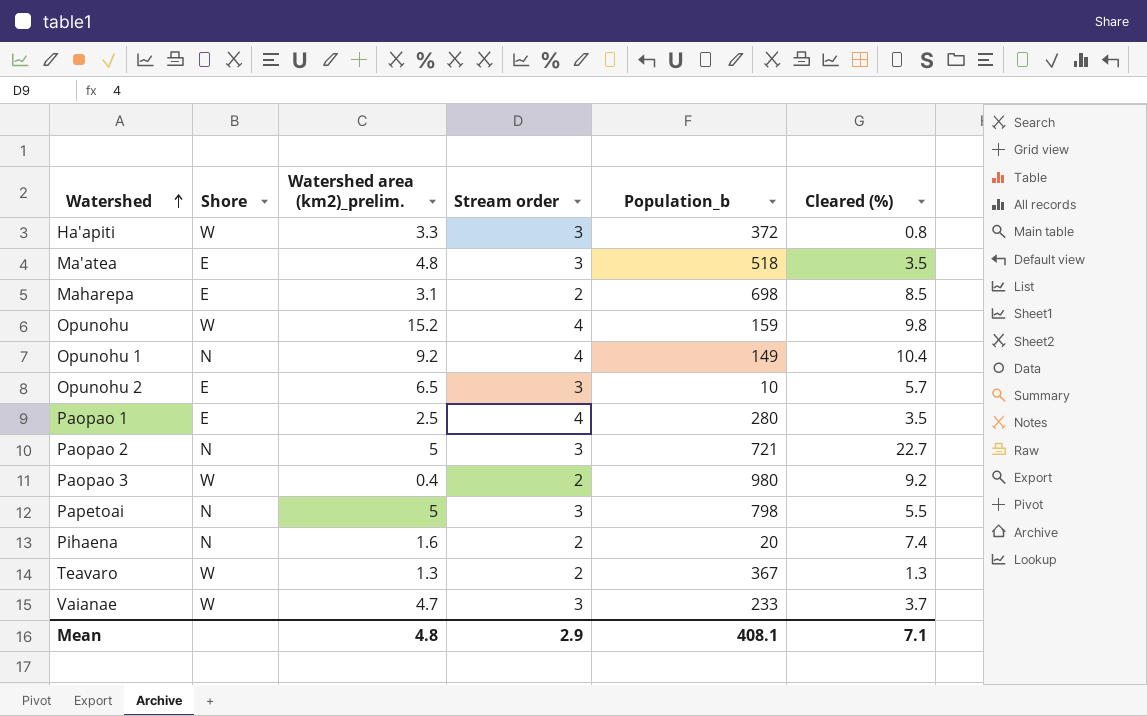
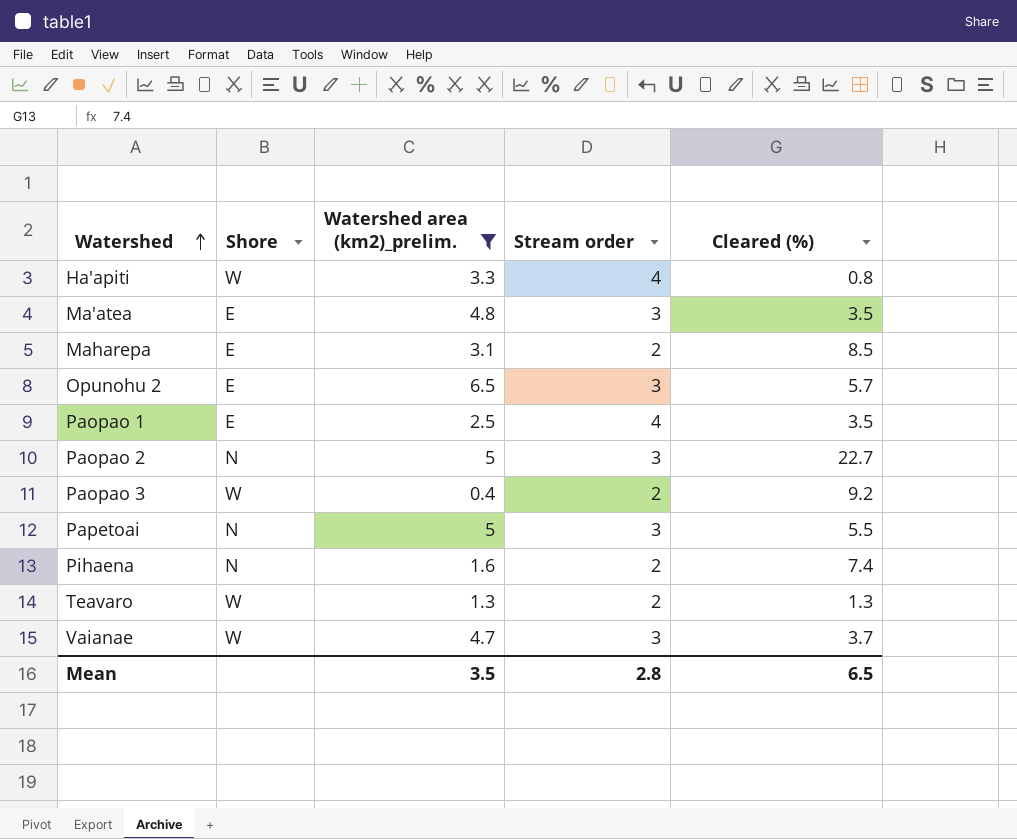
filter: none -> Watershed area (km2)_prelim. <= 6.5
column Population_b | position: 5 -> none
Ha'apiti | Stream order: 3 -> 4
Mean | Watershed area (km2)_prelim.: 4.8 -> 3.5
Mean | Stream order: 2.9 -> 2.8
Mean | Cleared (%): 7.1 -> 6.5

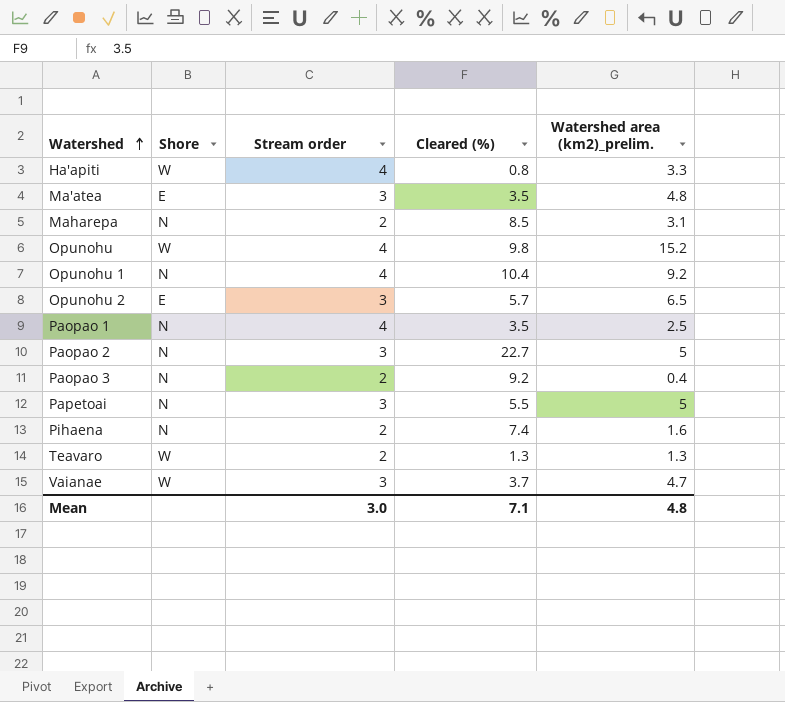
filter: Watershed area (km2)_prelim. <= 6.5 -> none
column Watershed area (km2)_prelim. | position: 3 -> 5
Maharepa | Shore: E -> N
Paopao 1 | Shore: E -> N
Paopao 3 | Shore: W -> N
Mean | Stream order: 2.8 -> 3.0
Mean | Cleared (%): 6.5 -> 7.1
Mean | Watershed area (km2)_prelim.: 3.5 -> 4.8

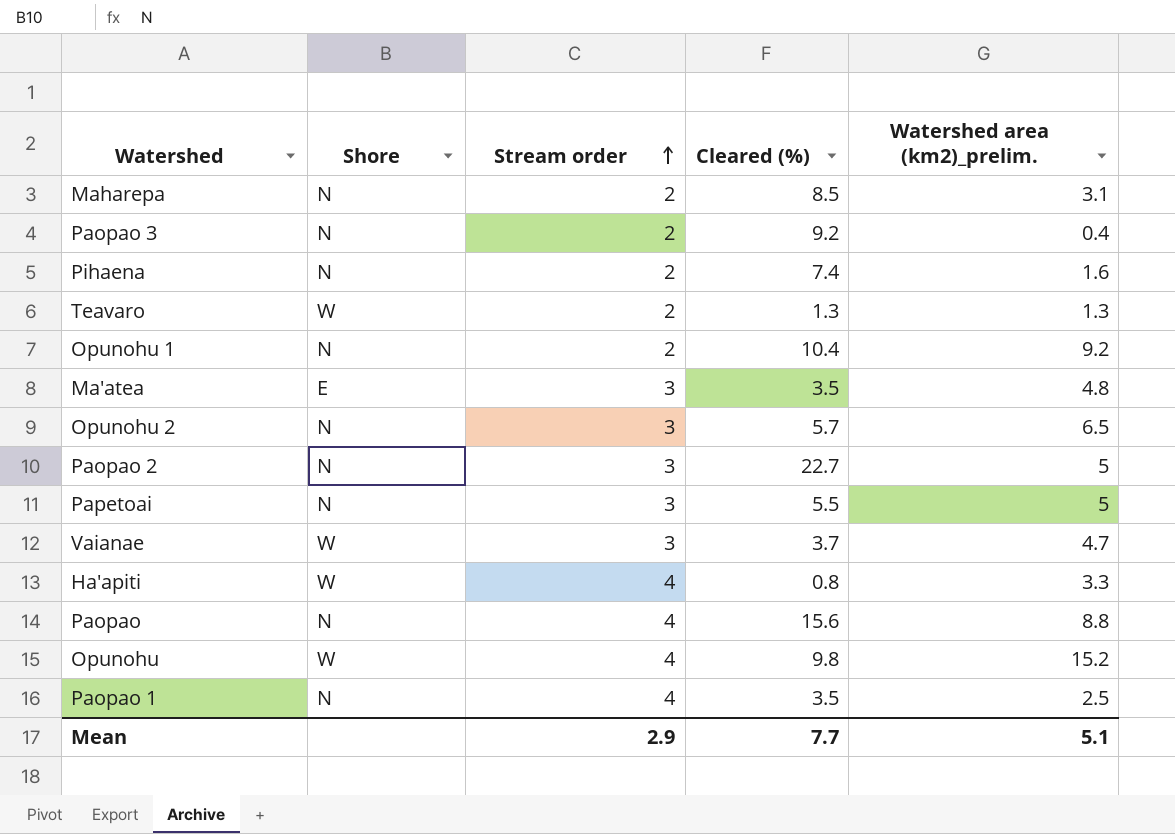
row order: Watershed ascending -> Stream order ascending
Opunohu 1 | Stream order: 4 -> 2
Opunohu 2 | Shore: E -> N
row Paopao: none -> N | 4 | 15.6 | 8.8
Mean | Stream order: 3.0 -> 2.9
Mean | Cleared (%): 7.1 -> 7.7
Mean | Watershed area (km2)_prelim.: 4.8 -> 5.1

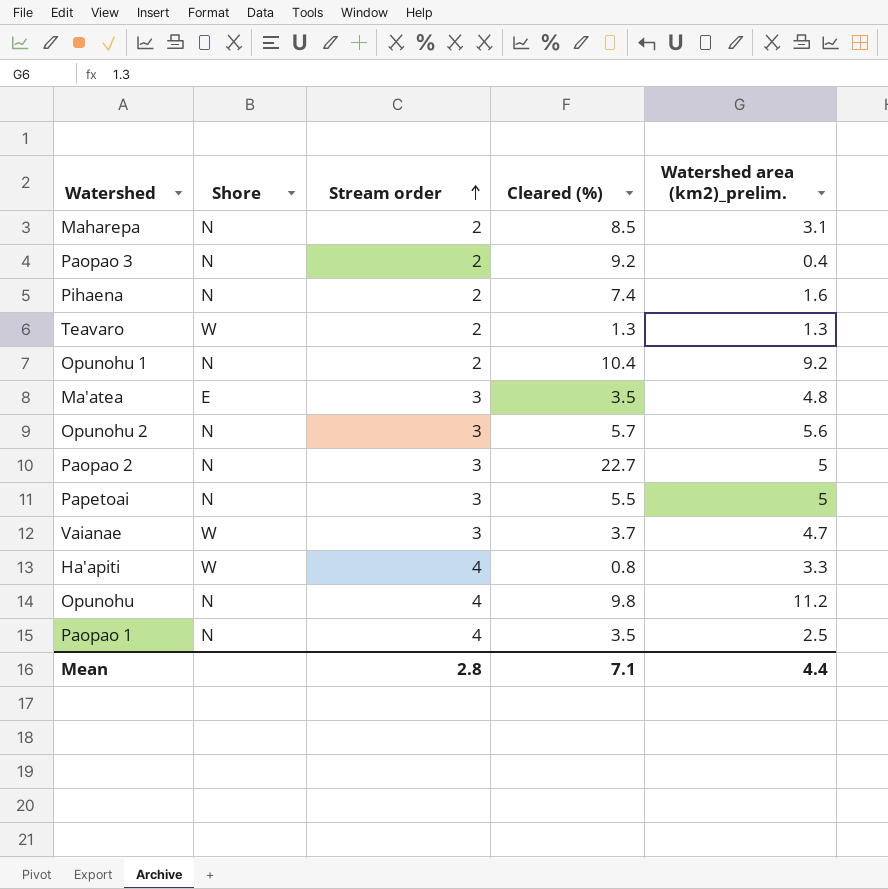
row Paopao: N | 4 | 15.6 | 8.8 -> none
Opunohu 2 | Watershed area (km2)_prelim.: 6.5 -> 5.6
Opunohu | Shore: W -> N
Opunohu | Watershed area (km2)_prelim.: 15.2 -> 11.2
Mean | Stream order: 2.9 -> 2.8
Mean | Cleared (%): 7.7 -> 7.1
Mean | Watershed area (km2)_prelim.: 5.1 -> 4.4

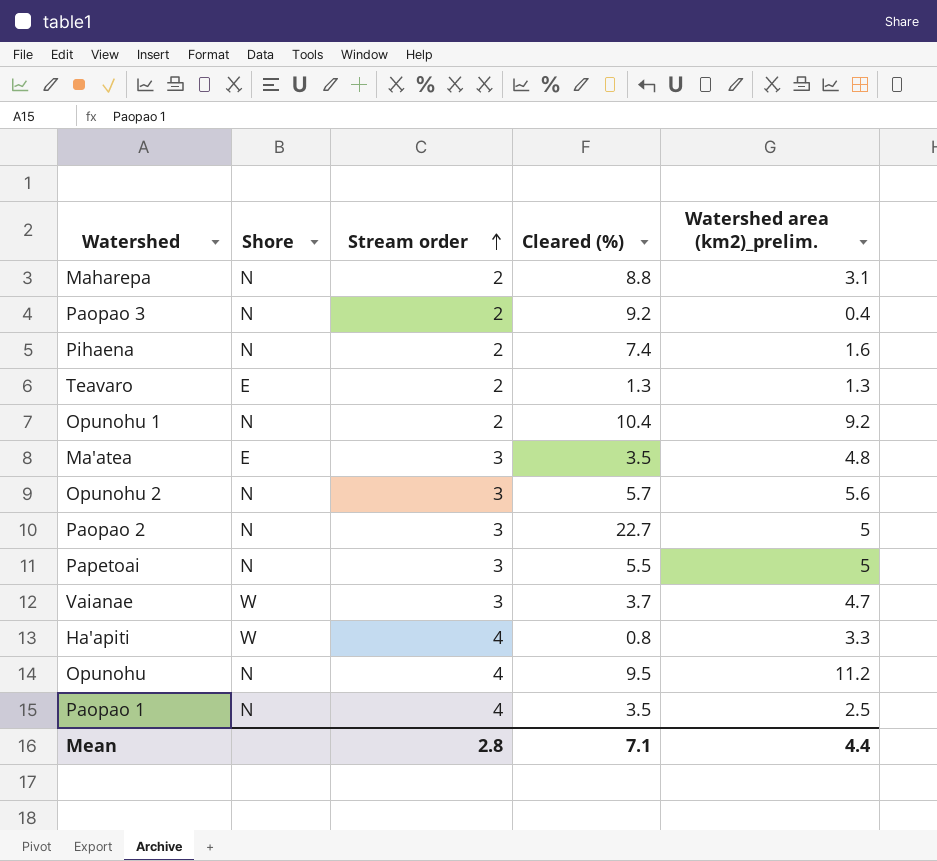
Maharepa | Cleared (%): 8.5 -> 8.8
Teavaro | Shore: W -> E
Opunohu | Cleared (%): 9.8 -> 9.5

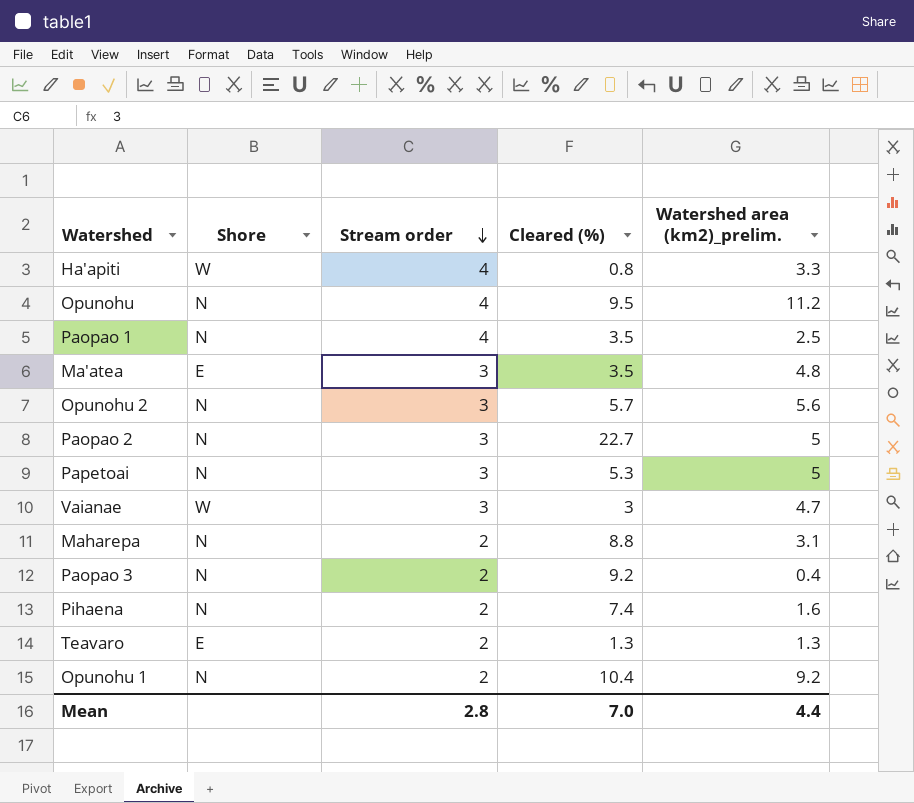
row order: Stream order ascending -> Stream order descending
Papetoai | Cleared (%): 5.5 -> 5.3
Vaianae | Cleared (%): 3.7 -> 3
Mean | Cleared (%): 7.1 -> 7.0

